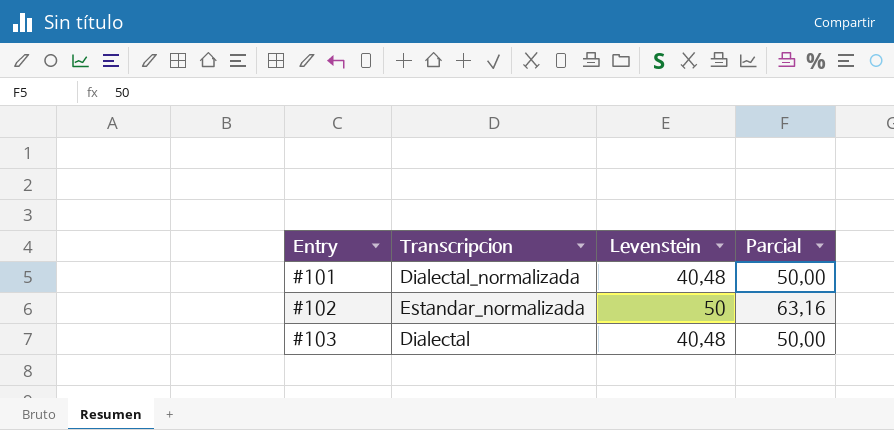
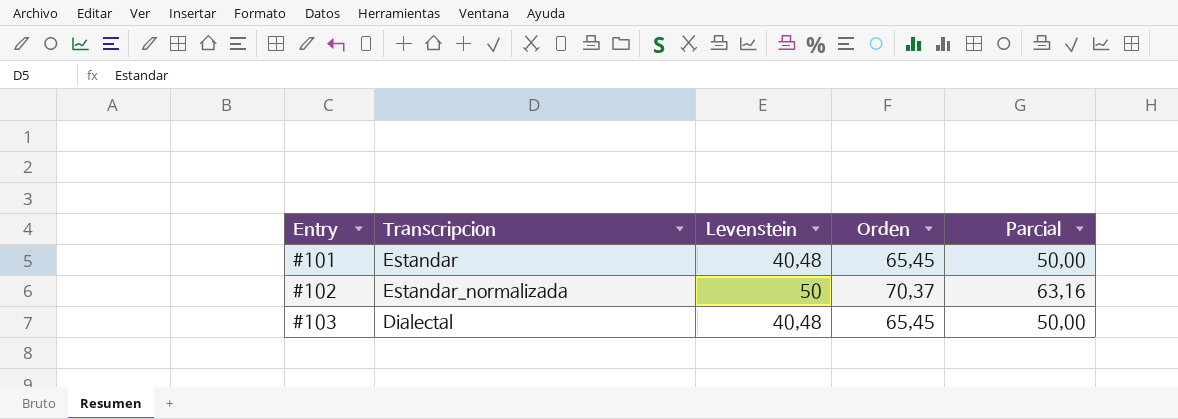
column Orden | position: none -> 4
#101 | Transcripcion: Dialectal_normalizada -> Estandar

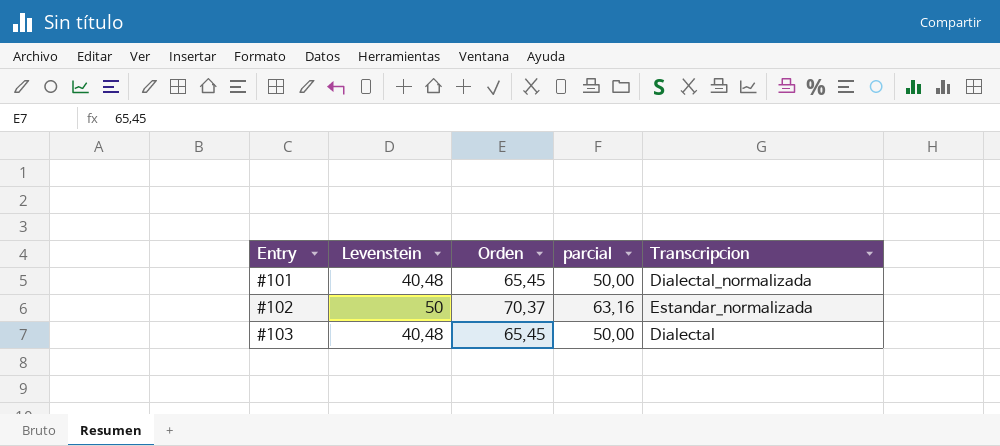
column name: Parcial -> parcial
column Transcripcion | position: 2 -> 5
#101 | Transcripcion: Estandar -> Dialectal_normalizada

